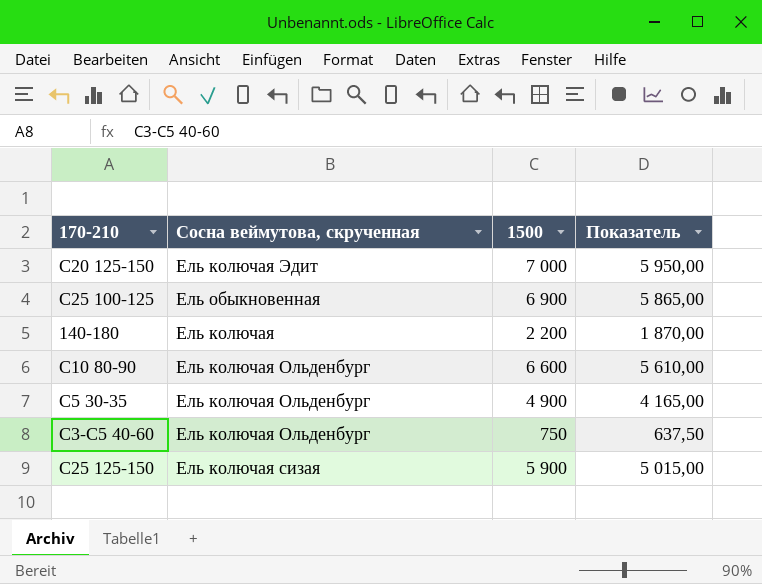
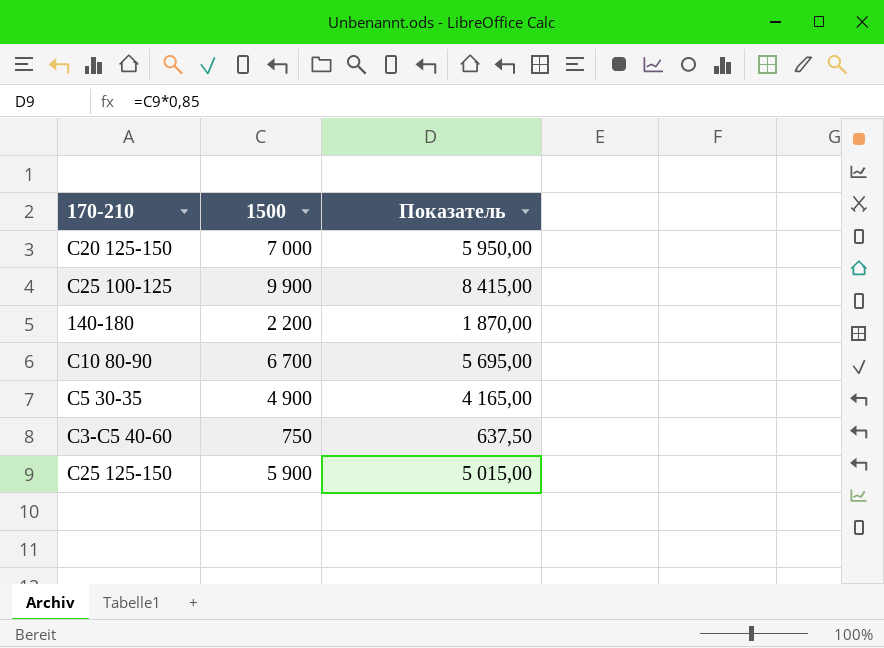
column Сосна веймутова, скрученная | position: 2 -> none
С25 100-125 | 1500: 6 900 -> 9 900
С25 100-125 | Показатель: 5 865,00 -> 8 415,00
С10 80-90 | 1500: 6 600 -> 6 700
С10 80-90 | Показатель: 5 610,00 -> 5 695,00

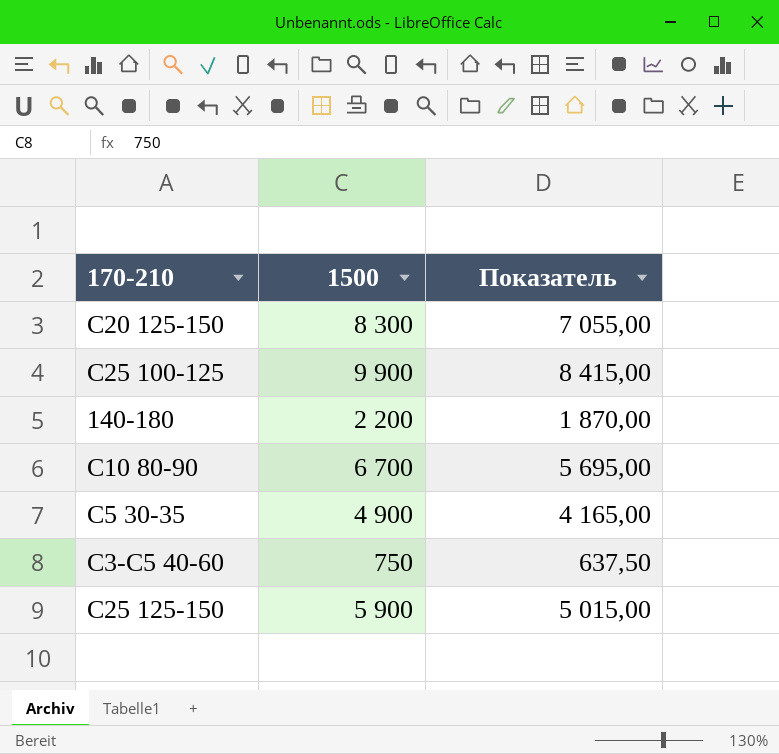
С20 125-150 | 1500: 7 000 -> 8 300
С20 125-150 | Показатель: 5 950,00 -> 7 055,00

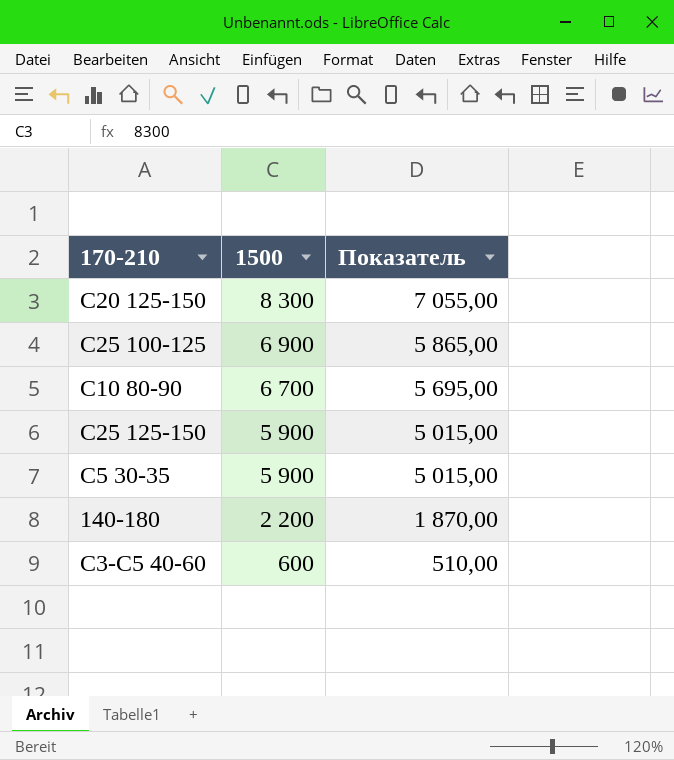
row order: none -> 1500 descending
С25 100-125 | 1500: 9 900 -> 6 900
С25 100-125 | Показатель: 8 415,00 -> 5 865,00
С5 30-35 | 1500: 4 900 -> 5 900
С5 30-35 | Показатель: 4 165,00 -> 5 015,00
С3-С5 40-60 | 1500: 750 -> 600
С3-С5 40-60 | Показатель: 637,50 -> 510,00

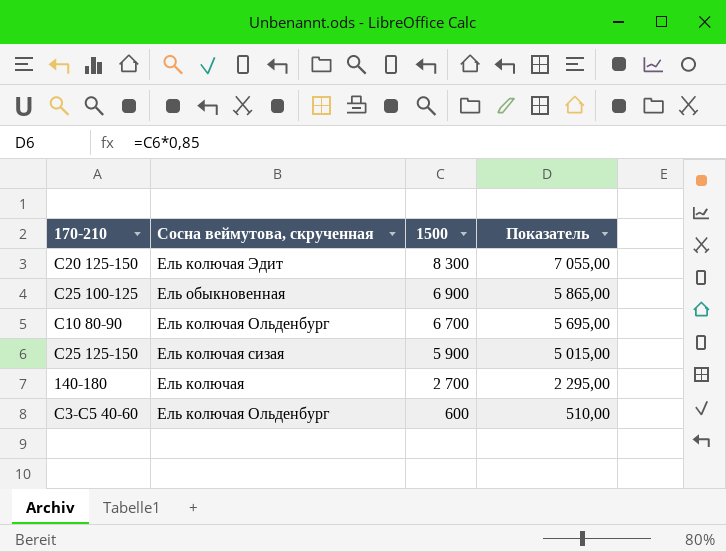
column Сосна веймутова, скрученная | position: none -> 2
row С5 30-35: 5 900 | 5 015,00 -> none
140-180 | 1500: 2 200 -> 2 700
140-180 | Показатель: 1 870,00 -> 2 295,00

